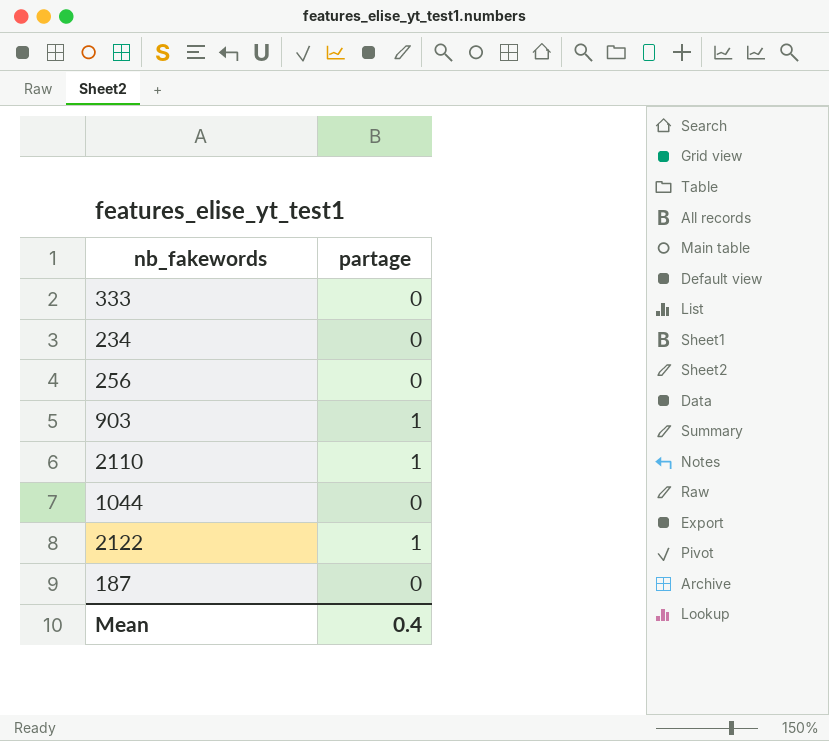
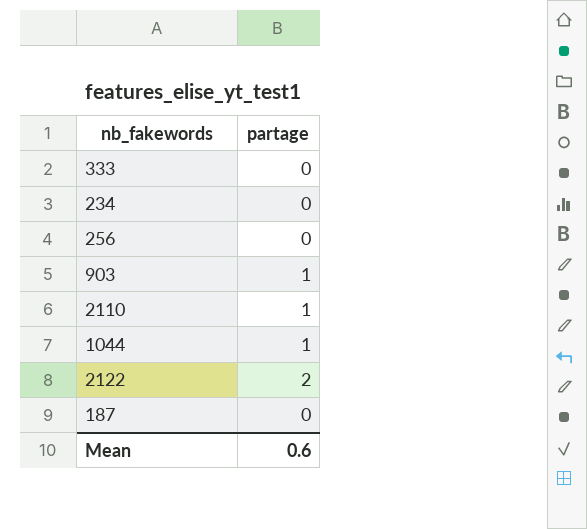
1044 | partage: 0 -> 1
2122 | partage: 1 -> 2
Mean | partage: 0.4 -> 0.6

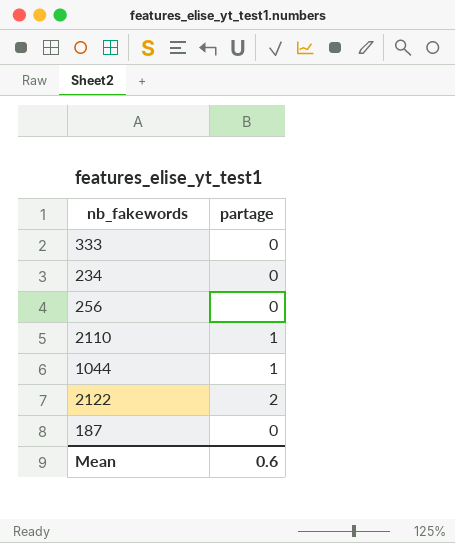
row 903: 1 -> none

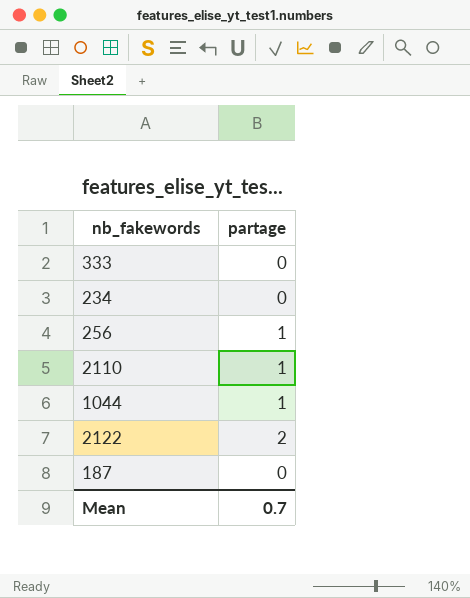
256 | partage: 0 -> 1
Mean | partage: 0.6 -> 0.7

